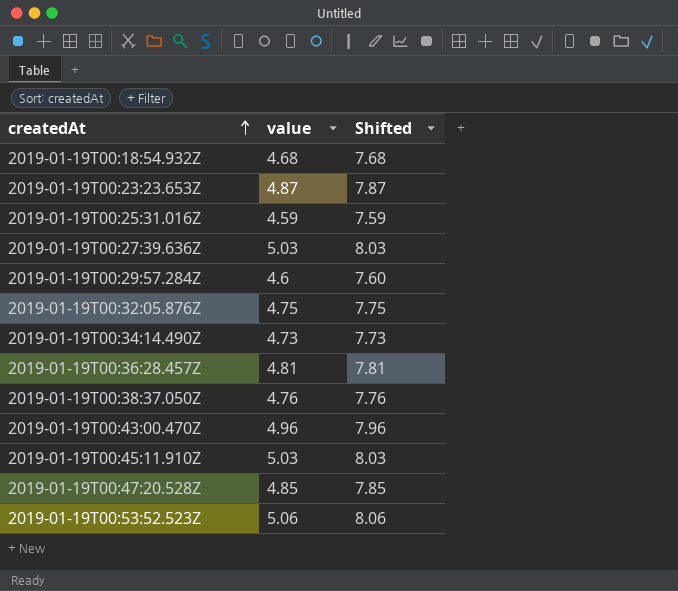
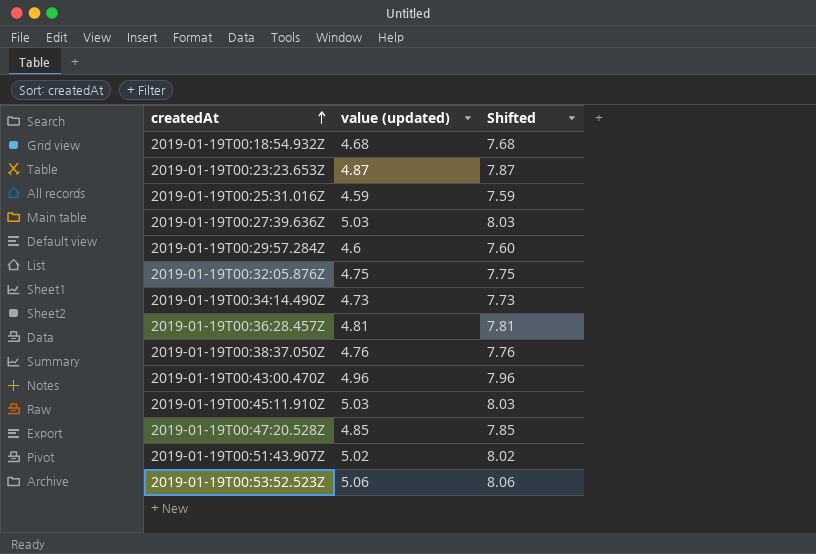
column name: value -> value (updated)
row 2019-01-19T00:51:43.907Z: none -> 5.02 | 8.02

